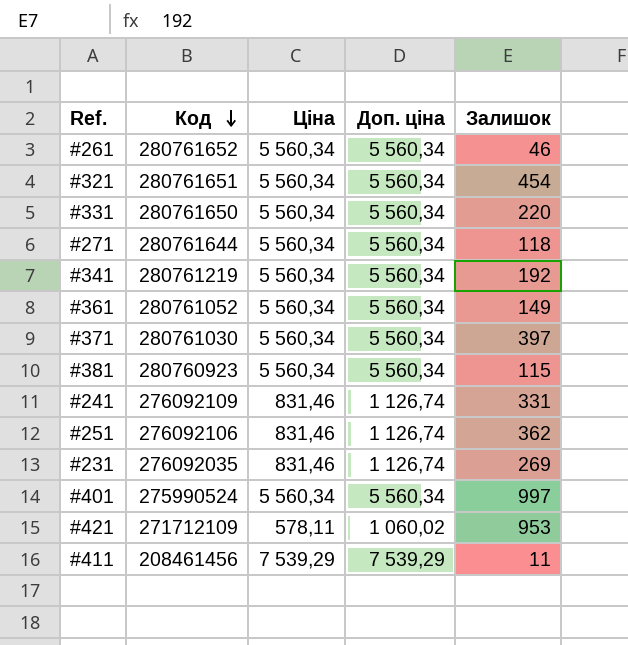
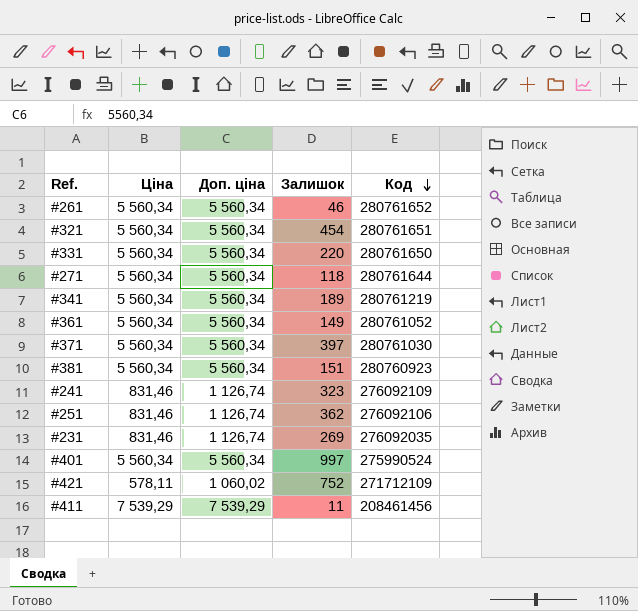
column Код | position: 2 -> 5
#341 | Залишок: 192 -> 189
#381 | Залишок: 115 -> 151
#241 | Залишок: 331 -> 323
#421 | Залишок: 953 -> 752

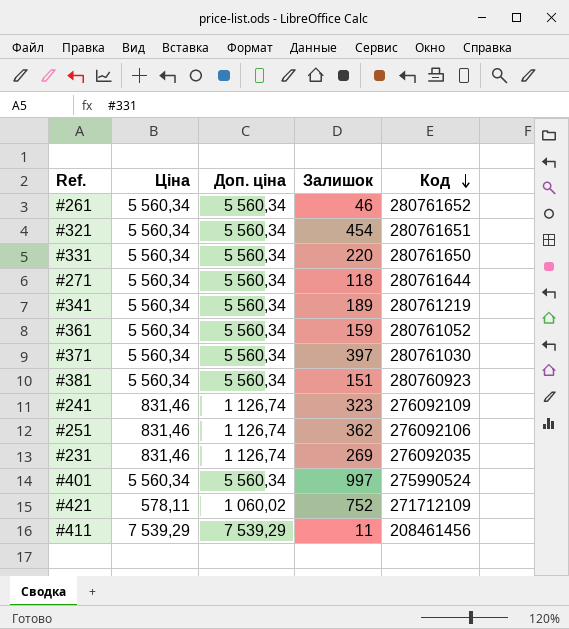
#361 | Залишок: 149 -> 159

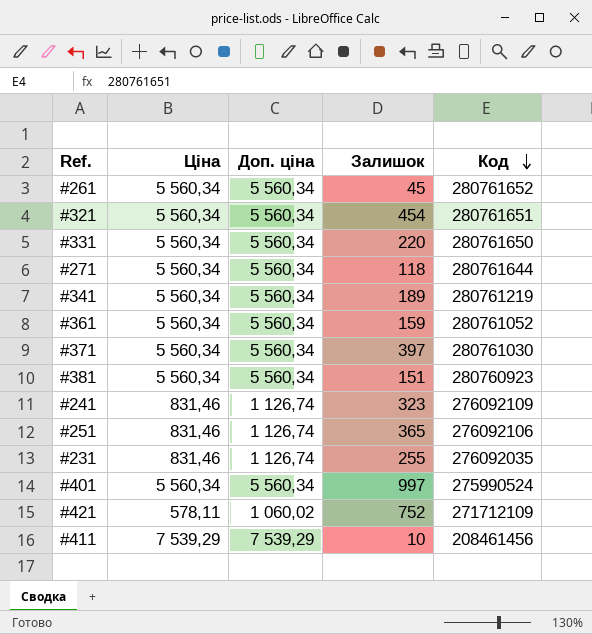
#261 | Залишок: 46 -> 45
#251 | Залишок: 362 -> 365
#231 | Залишок: 269 -> 255
#411 | Залишок: 11 -> 10

